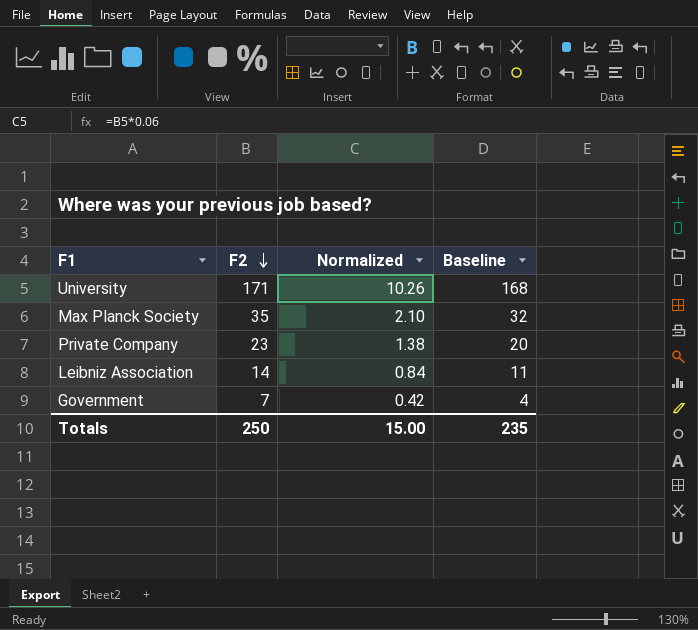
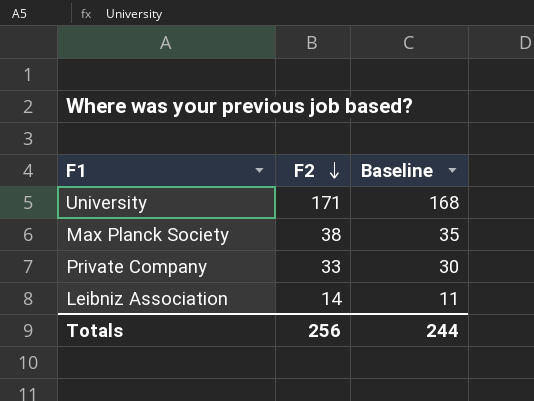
column Normalized | formula: [F2] * 0.06 -> none
row Government: 7 | 0.42 | 4 -> none
Max Planck Society | F2: 35 -> 38
Max Planck Society | Baseline: 32 -> 35
Private Company | F2: 23 -> 33
Private Company | Baseline: 20 -> 30
Totals | F2: 250 -> 256
Totals | Baseline: 235 -> 244

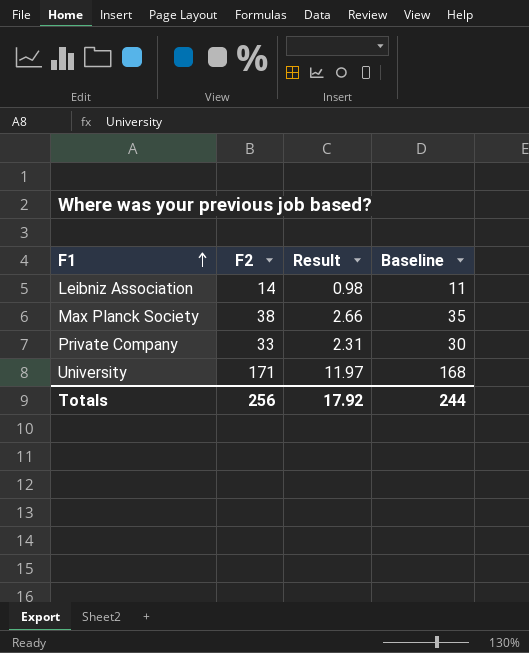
row order: F2 descending -> F1 ascending
column Result | formula: none -> [F2] * 0.07

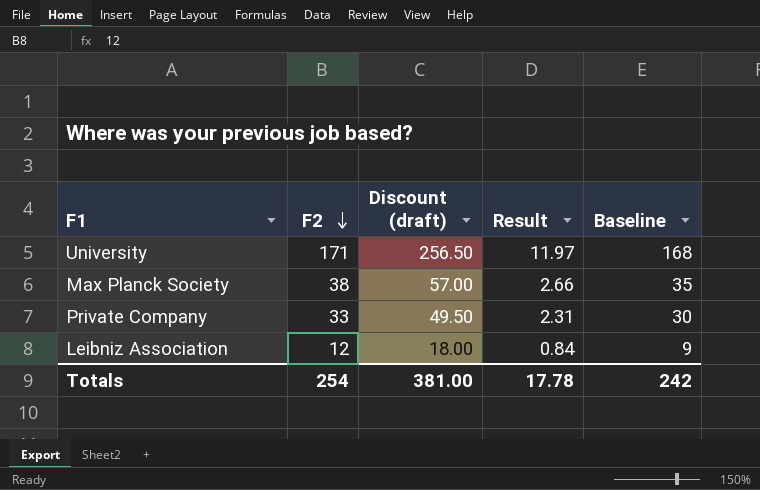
row order: F1 ascending -> F2 descending
column Discount (draft) | formula: none -> [F2] * 1.5
Leibniz Association | F2: 14 -> 12
Leibniz Association | Result: 0.98 -> 0.84
Leibniz Association | Baseline: 11 -> 9
Totals | F2: 256 -> 254
Totals | Result: 17.92 -> 17.78
Totals | Baseline: 244 -> 242

